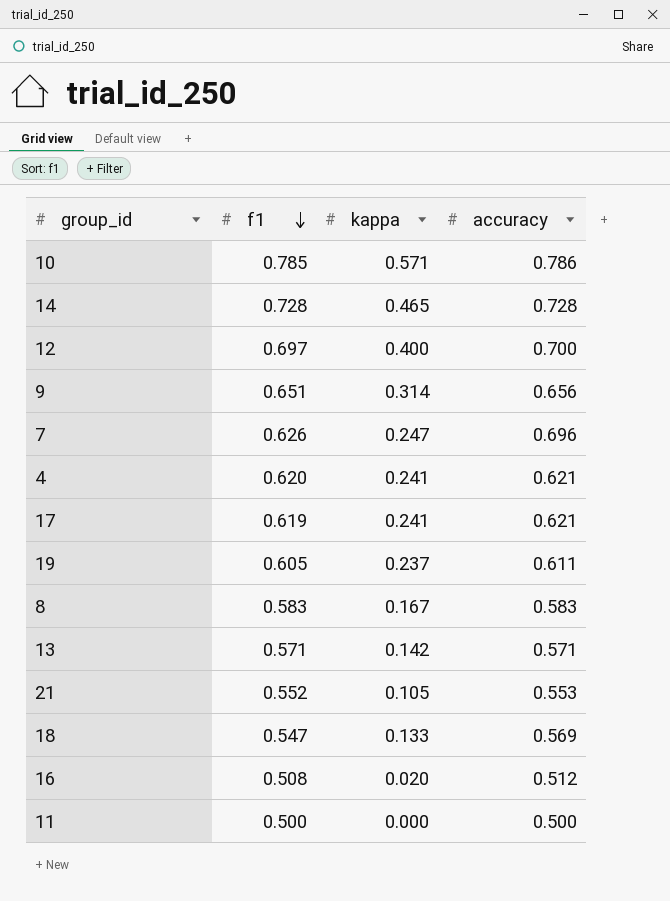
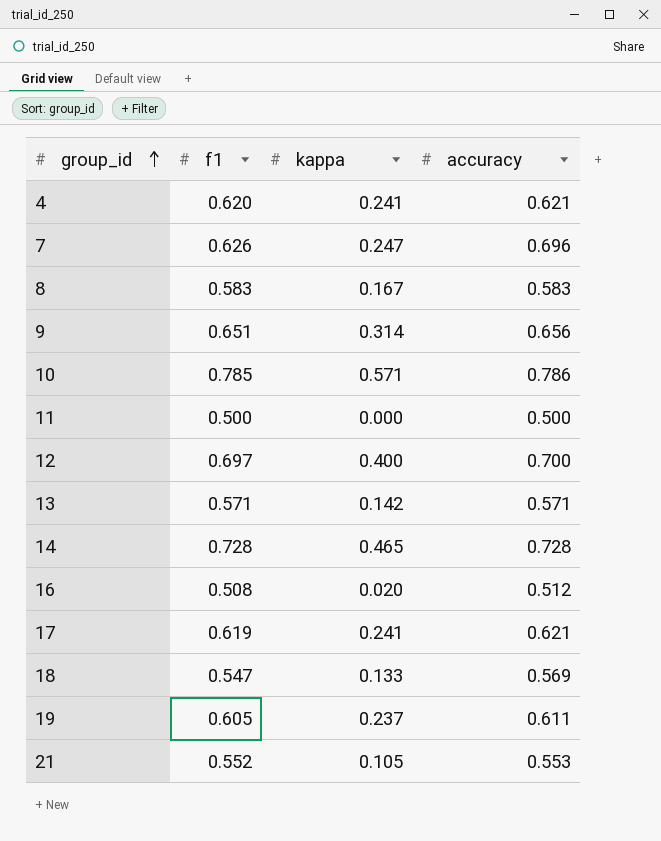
row order: f1 descending -> group_id ascending

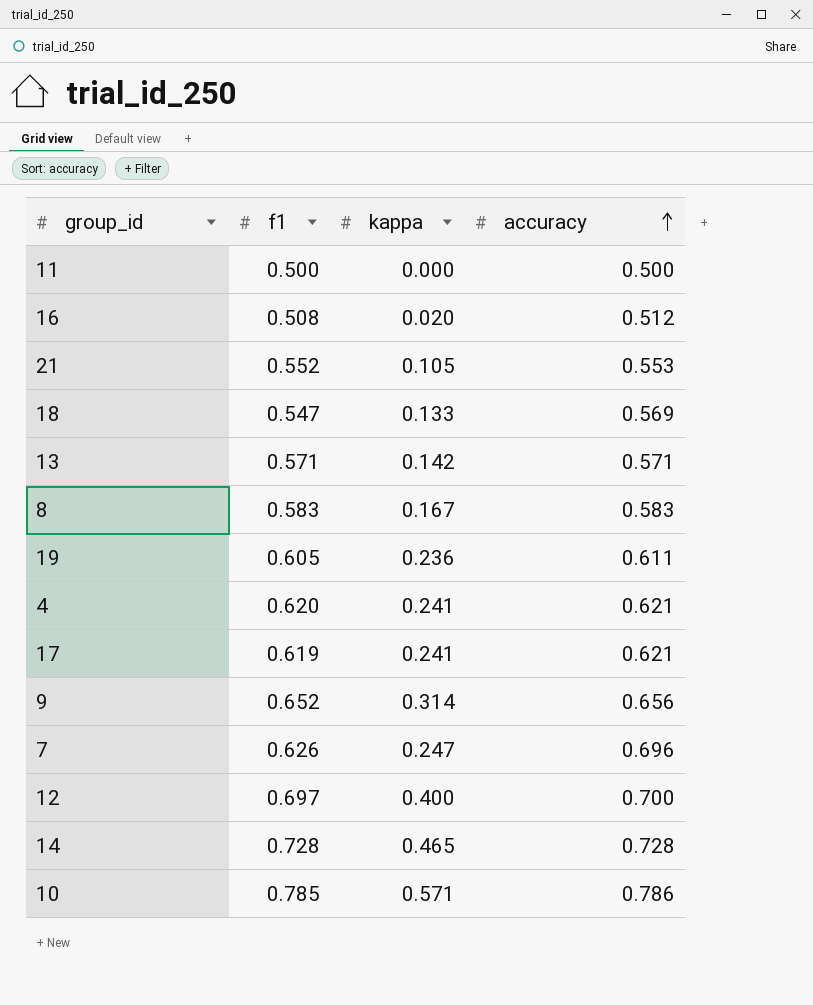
row order: group_id ascending -> accuracy ascending
19 | kappa: 0.237 -> 0.236
9 | f1: 0.651 -> 0.652

